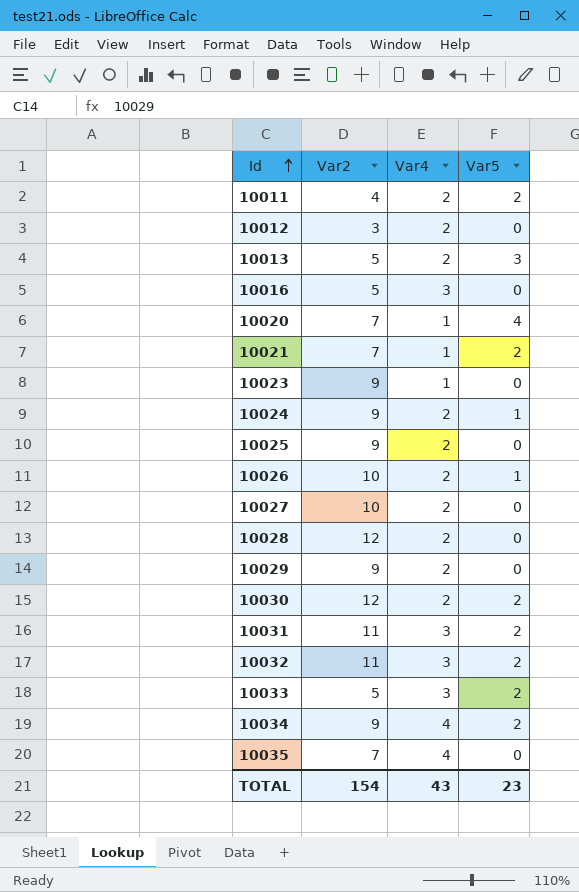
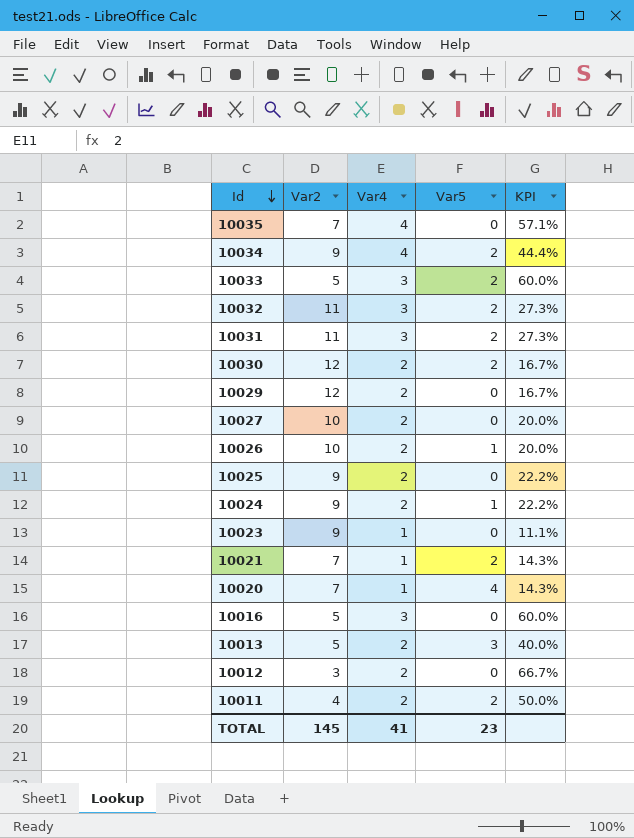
row order: Id ascending -> Id descending
column KPI | formula: none -> [Var4] / [Var2]
row 10028: 12 | 2 | 0 -> none
10029 | Var2: 9 -> 12
TOTAL | Var2: 154 -> 145
TOTAL | Var4: 43 -> 41

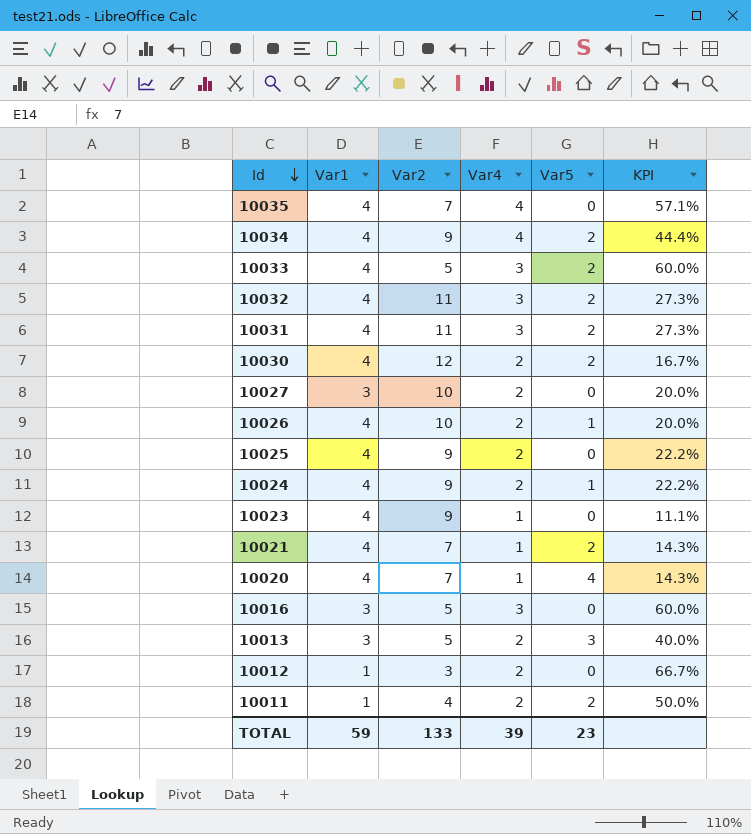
column Var1 | position: none -> 2
row 10029: 12 | 2 | 0 | 16.7% -> none
TOTAL | Var2: 145 -> 133
TOTAL | Var4: 41 -> 39

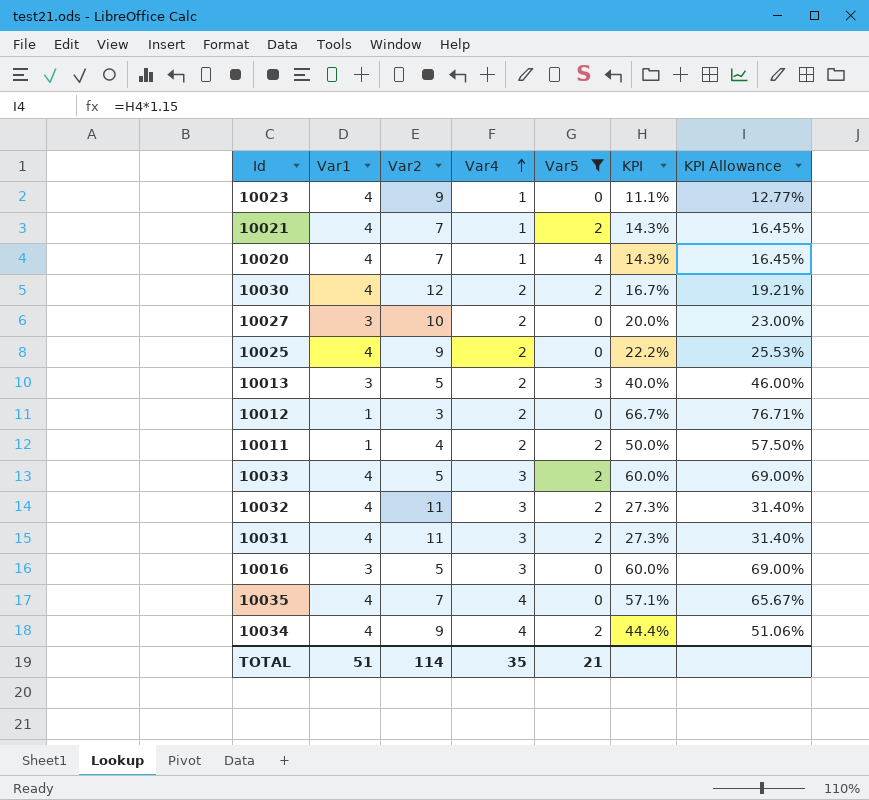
filter: none -> Var5 != 1
row order: Id descending -> Var4 ascending
column KPI Allowance | formula: none -> [KPI] * 1.15
TOTAL | Var1: 59 -> 51
TOTAL | Var2: 133 -> 114
TOTAL | Var4: 39 -> 35
TOTAL | Var5: 23 -> 21

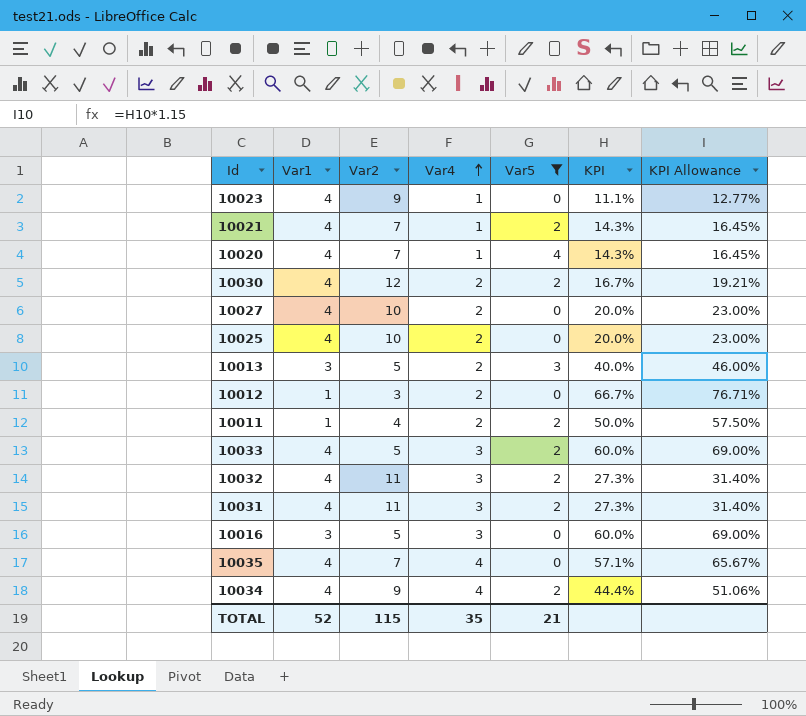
10027 | Var1: 3 -> 4
10025 | Var2: 9 -> 10
10025 | KPI: 22.2% -> 20.0%
10025 | KPI Allowance: 25.53% -> 23.00%
TOTAL | Var1: 51 -> 52
TOTAL | Var2: 114 -> 115

